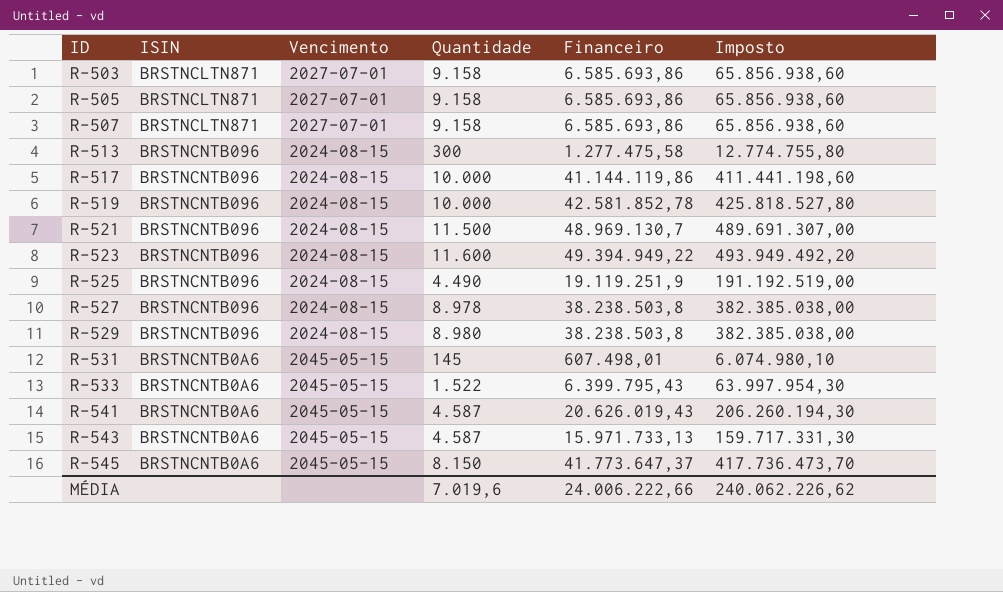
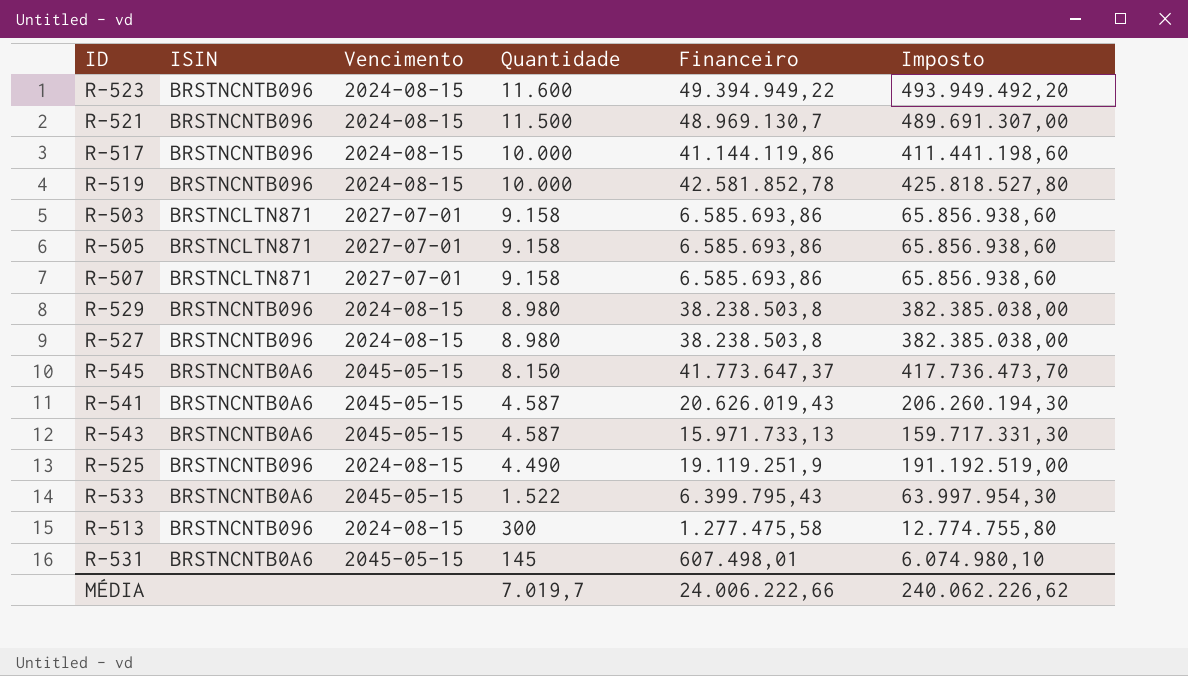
row order: ID ascending -> Quantidade descending
R-527 | Quantidade: 8.978 -> 8.980
MÉDIA | Quantidade: 7.019,6 -> 7.019,7

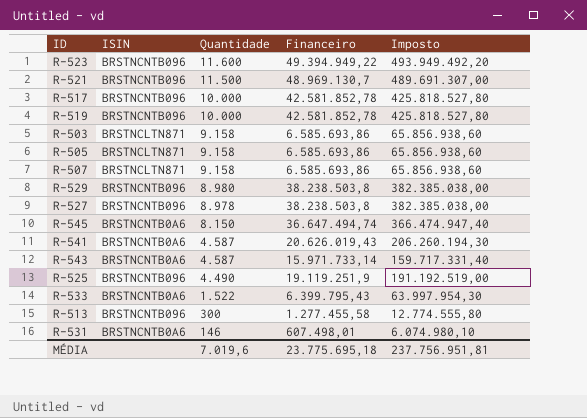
column Vencimento | position: 3 -> none
R-517 | Financeiro: 41.144.119,86 -> 42.581.852,78
R-517 | Imposto: 411.441.198,60 -> 425.818.527,80
R-527 | Quantidade: 8.980 -> 8.978
R-545 | Financeiro: 41.773.647,37 -> 36.647.494,74
R-545 | Imposto: 417.736.473,70 -> 366.474.947,40
R-543 | Financeiro: 15.971.733,13 -> 15.971.733,14
R-543 | Imposto: 159.717.331,30 -> 159.717.331,40
R-513 | Financeiro: 1.277.475,58 -> 1.277.455,58
R-513 | Imposto: 12.774.755,80 -> 12.774.555,80
R-531 | Quantidade: 145 -> 146
MÉDIA | Quantidade: 7.019,7 -> 7.019,6
MÉDIA | Financeiro: 24.006.222,66 -> 23.775.695,18
MÉDIA | Imposto: 240.062.226,62 -> 237.756.951,81

